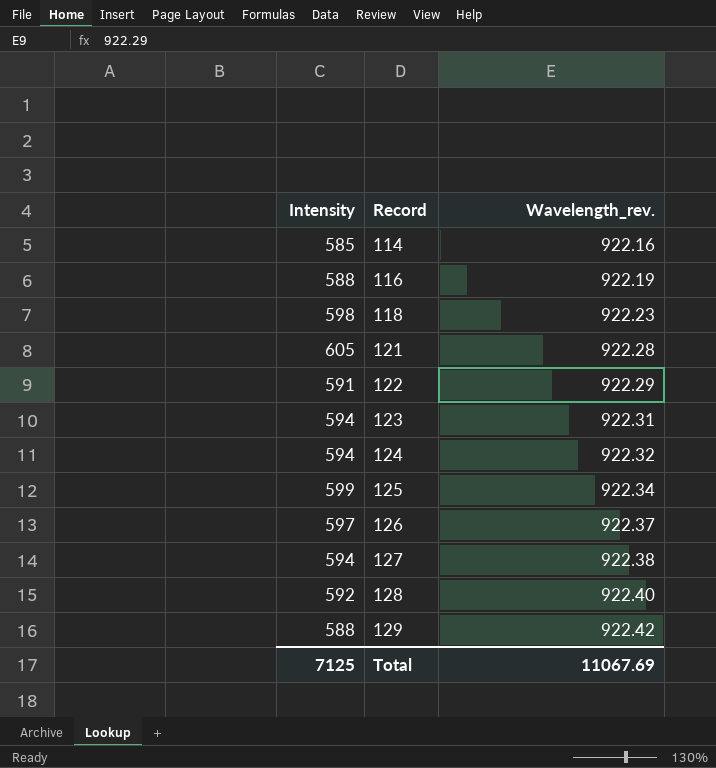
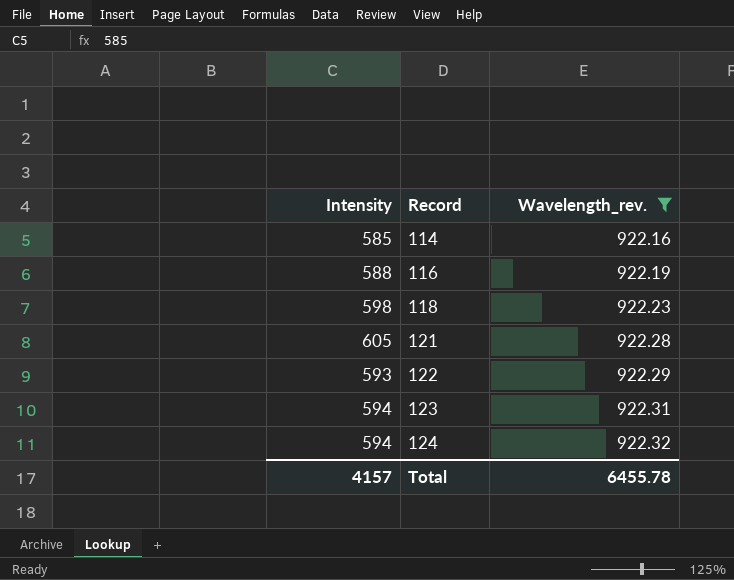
filter: none -> Wavelength_rev. <= 922.32
122 | Intensity: 591 -> 593
Total | Intensity: 7125 -> 4157
Total | Wavelength_rev.: 11067.69 -> 6455.78

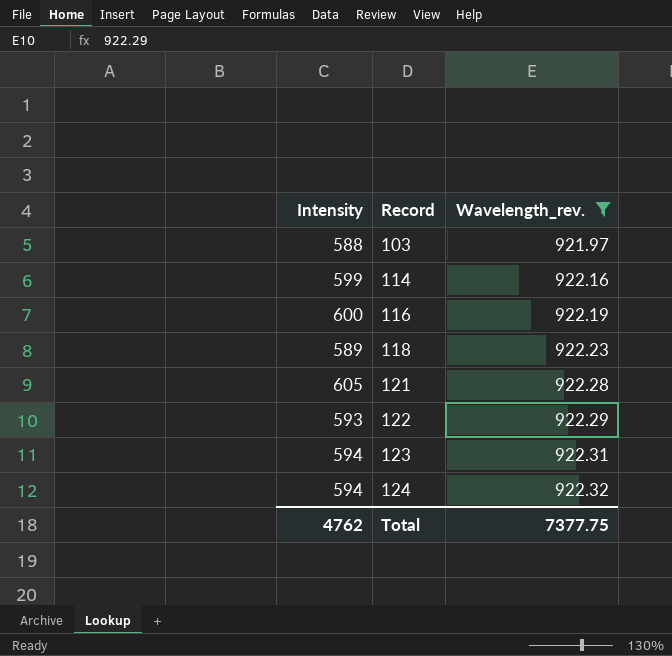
row 103: none -> 588 | 921.97
114 | Intensity: 585 -> 599
116 | Intensity: 588 -> 600
118 | Intensity: 598 -> 589
Total | Intensity: 4157 -> 4762
Total | Wavelength_rev.: 6455.78 -> 7377.75

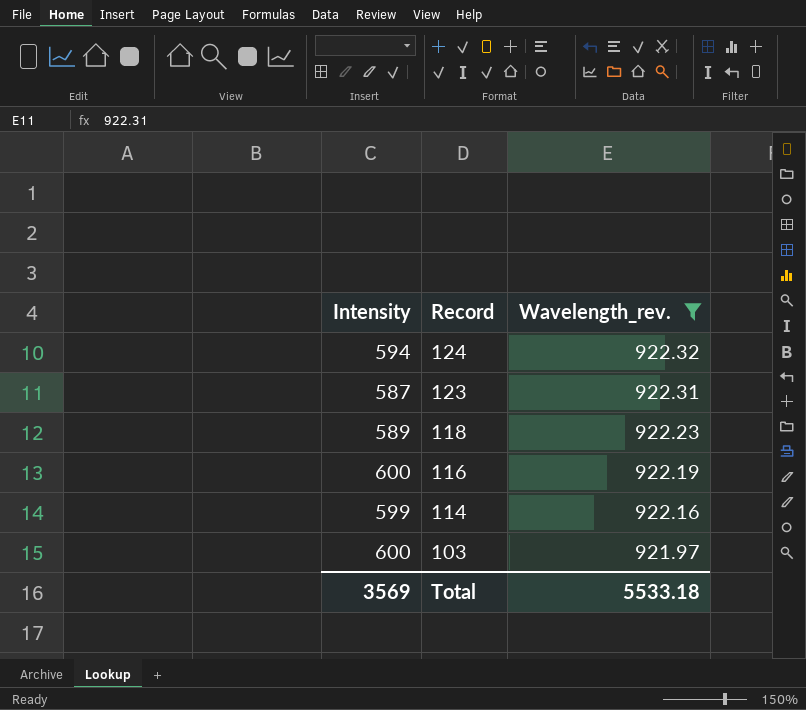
row order: Record ascending -> Record descending
row 121: 605 | 922.28 -> none
row 122: 593 | 922.29 -> none
123 | Intensity: 594 -> 587
103 | Intensity: 588 -> 600
Total | Intensity: 4762 -> 3569
Total | Wavelength_rev.: 7377.75 -> 5533.18

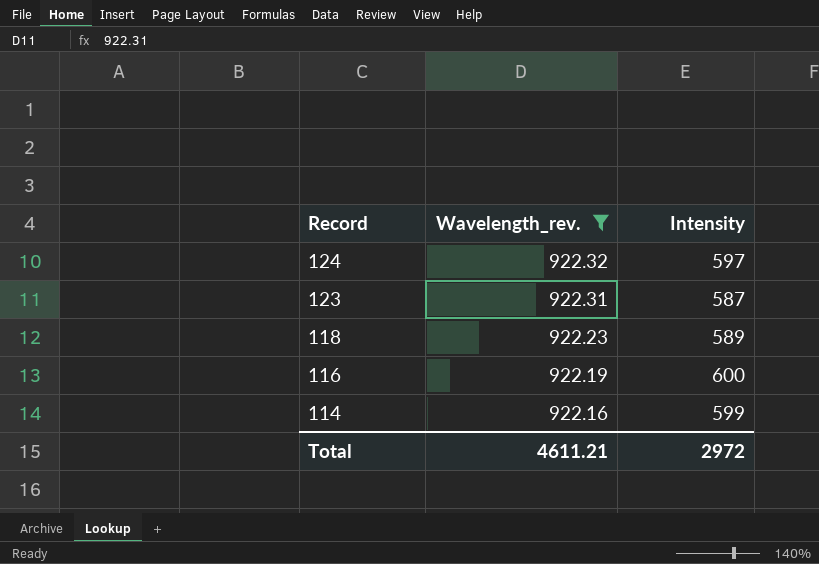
column Intensity | position: 1 -> 3
row 103: 600 | 921.97 -> none
124 | Intensity: 594 -> 597
Total | Wavelength_rev.: 5533.18 -> 4611.21
Total | Intensity: 3569 -> 2972

